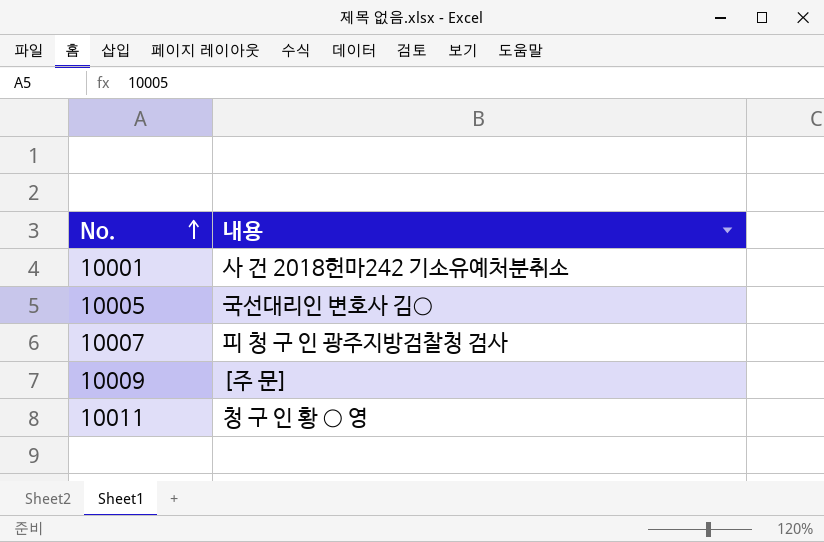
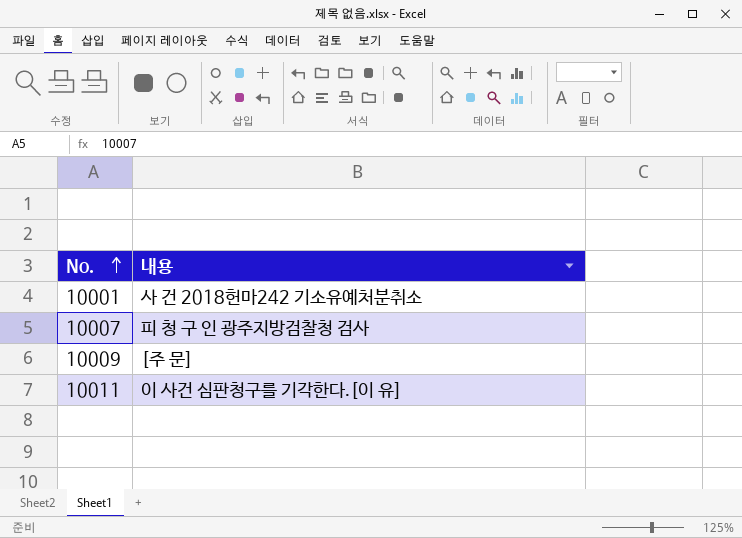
row 10005: 국선대리인 변호사 김○ -> none
10011 | 내용: 청 구 인 황 ○ 영 -> 이 사건 심판청구를 기각한다.[이 유]

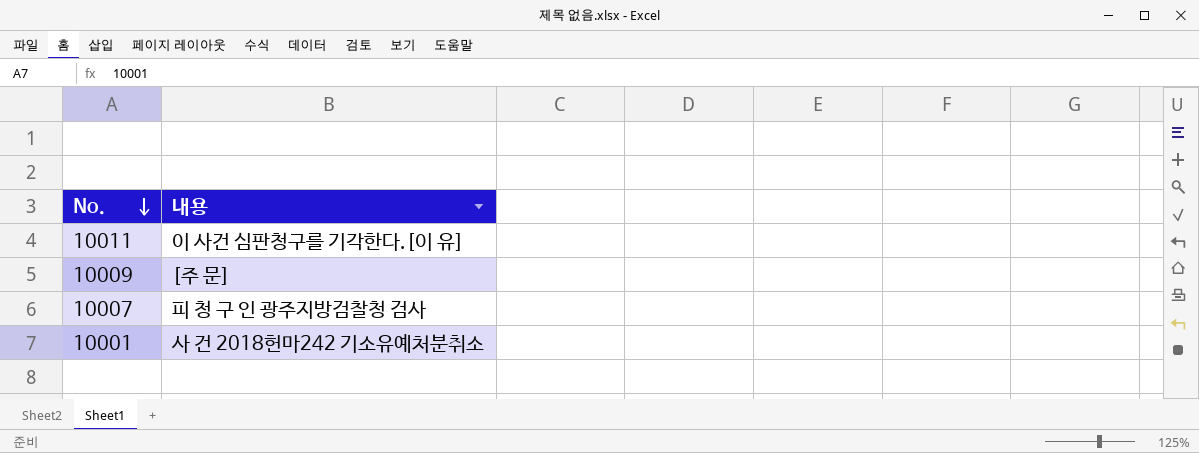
row order: No. ascending -> No. descending

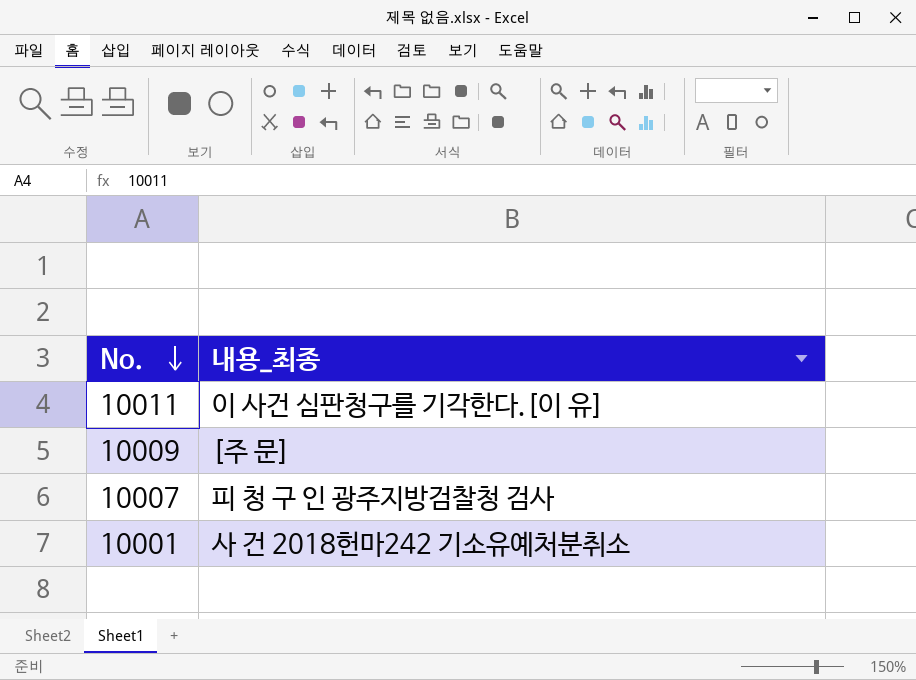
column name: 내용 -> 내용_최종

